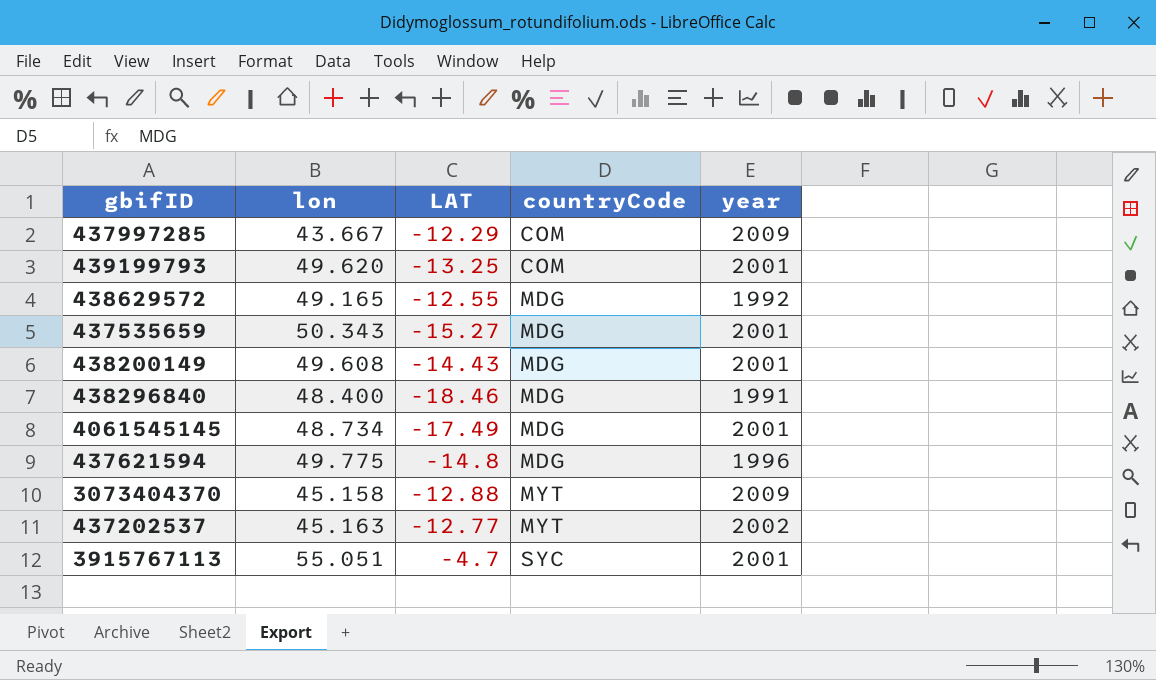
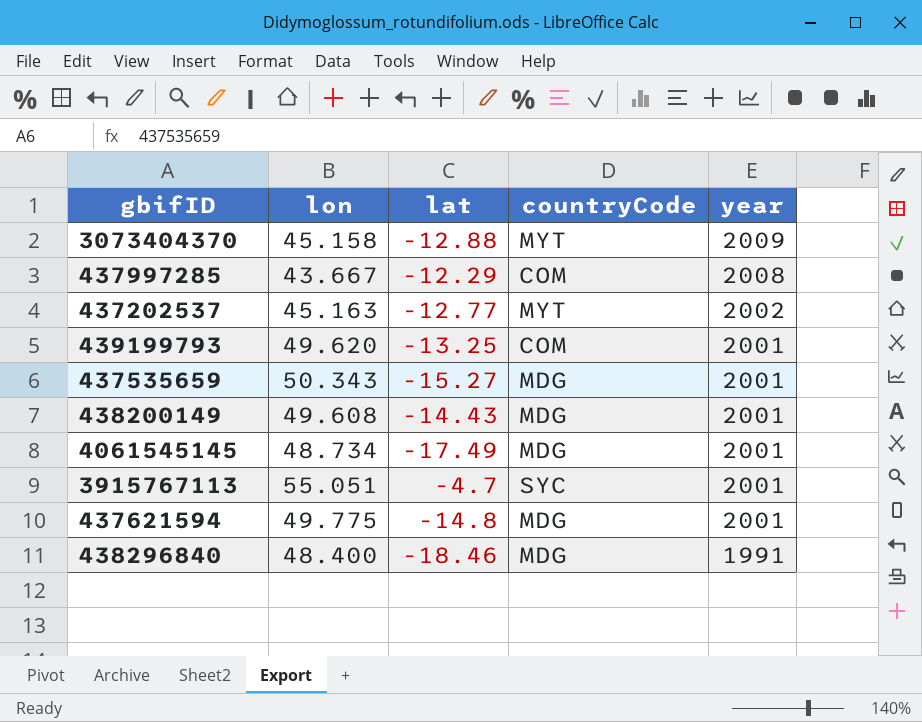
row order: countryCode ascending -> year descending
column name: LAT -> lat
row 438629572: 49.165 | -12.55 | MDG | 1992 -> none
437997285 | year: 2009 -> 2008
437621594 | year: 1996 -> 2001

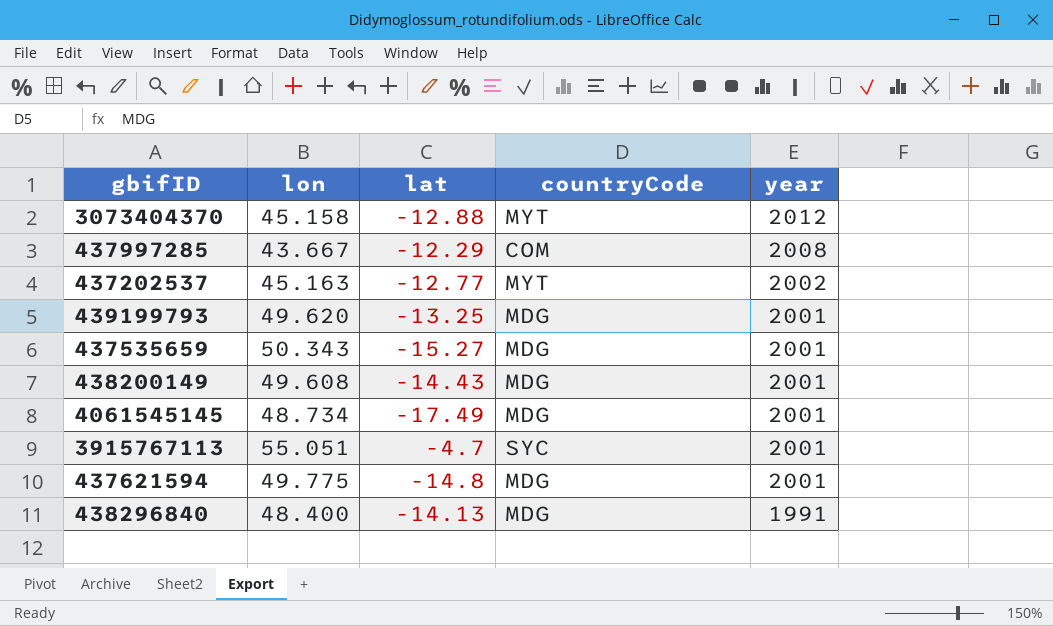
3073404370 | year: 2009 -> 2012
439199793 | countryCode: COM -> MDG
438296840 | lat: -18.46 -> -14.13

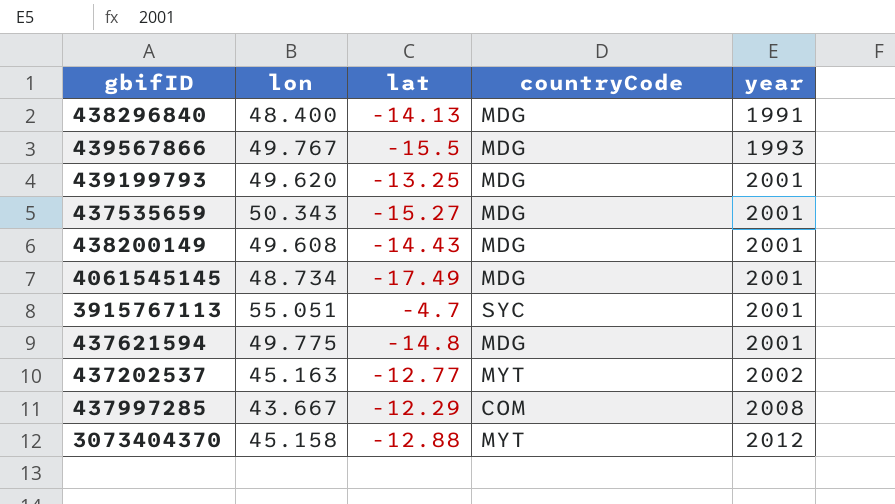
row order: year descending -> year ascending
row 439567866: none -> 49.767 | -15.5 | MDG | 1993

